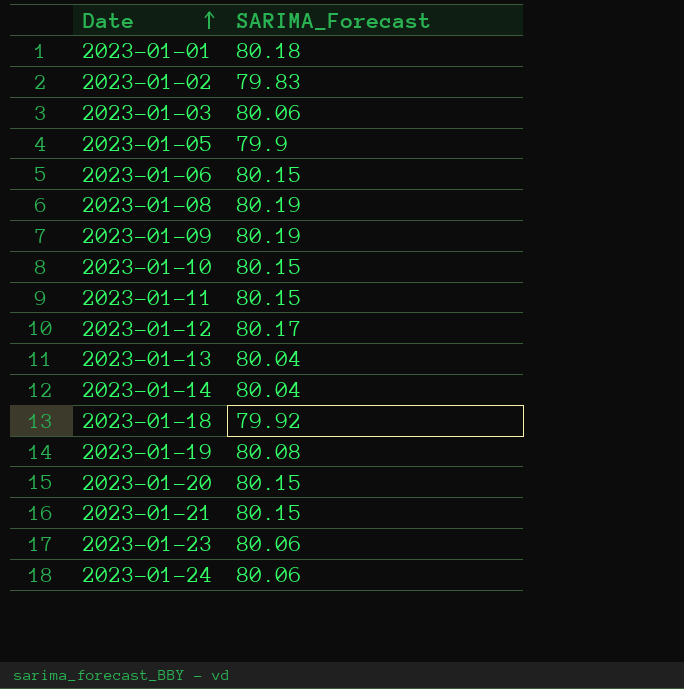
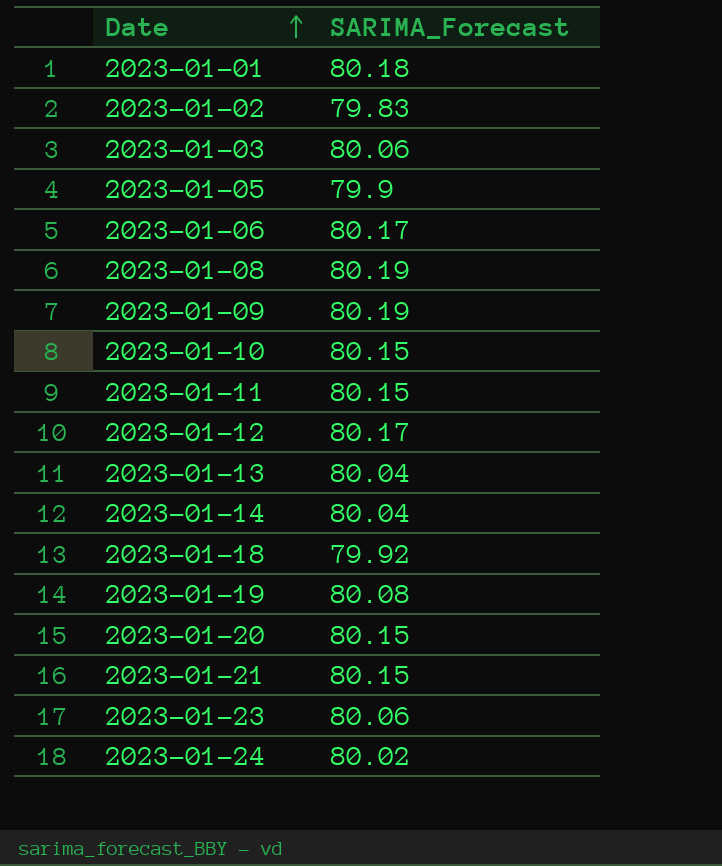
2023-01-06 | SARIMA_Forecast: 80.15 -> 80.17
2023-01-24 | SARIMA_Forecast: 80.06 -> 80.02

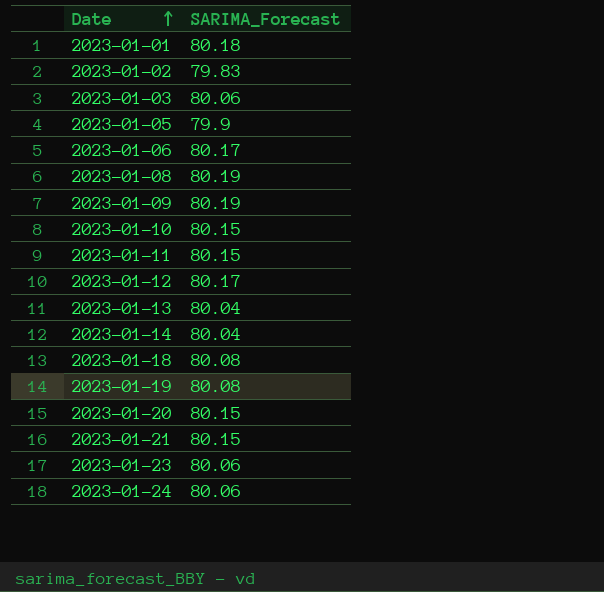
2023-01-18 | SARIMA_Forecast: 79.92 -> 80.08
2023-01-24 | SARIMA_Forecast: 80.02 -> 80.06

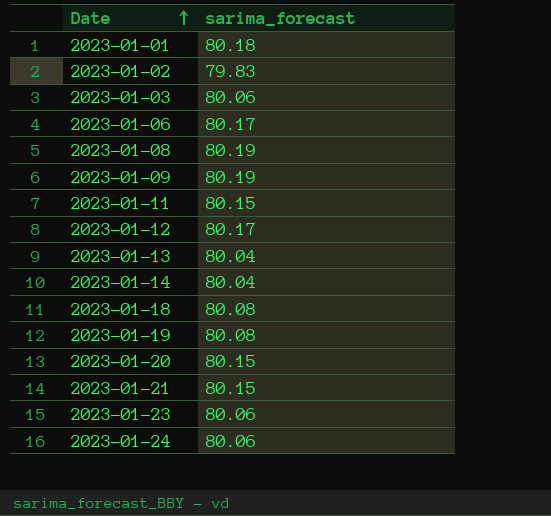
column name: SARIMA_Forecast -> sarima_forecast
row 2023-01-05: 79.9 -> none
row 2023-01-10: 80.15 -> none

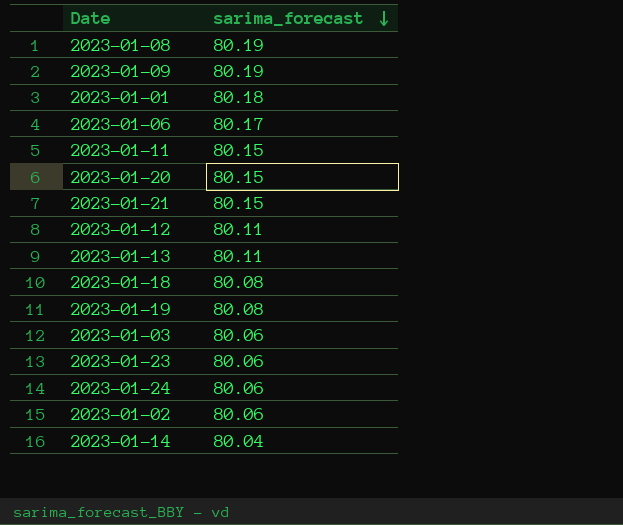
row order: Date ascending -> sarima_forecast descending
2023-01-12 | sarima_forecast: 80.17 -> 80.11
2023-01-13 | sarima_forecast: 80.04 -> 80.11
2023-01-02 | sarima_forecast: 79.83 -> 80.06

